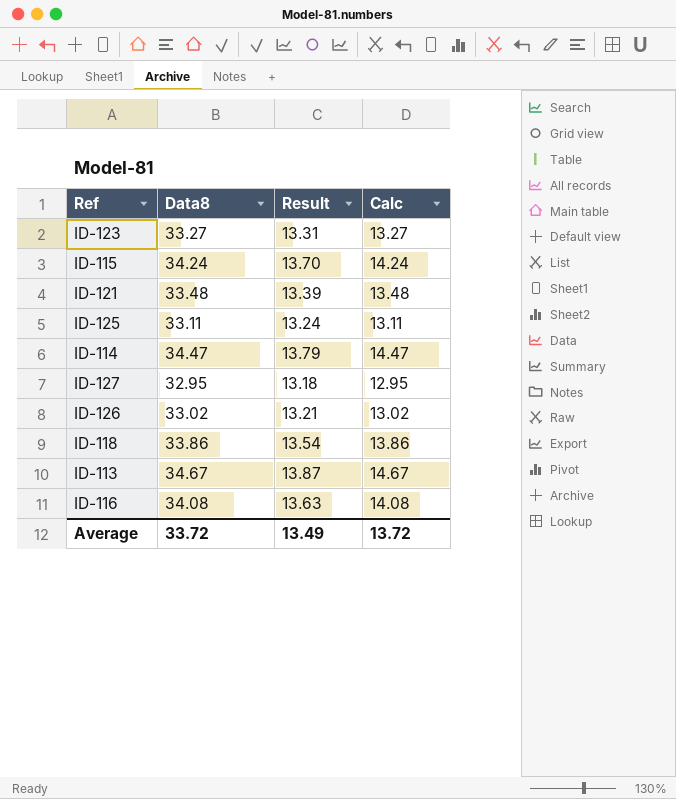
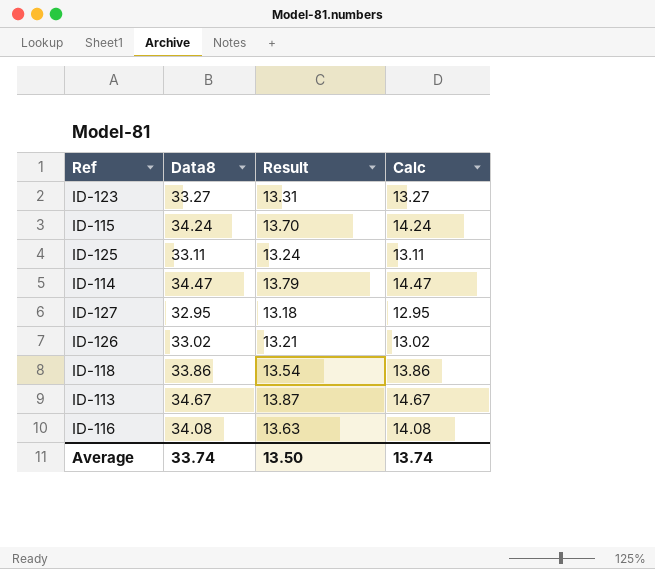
row ID-121: 33.48 | 13.39 | 13.48 -> none
Average | Data8: 33.72 -> 33.74
Average | Result: 13.49 -> 13.50
Average | Calc: 13.72 -> 13.74

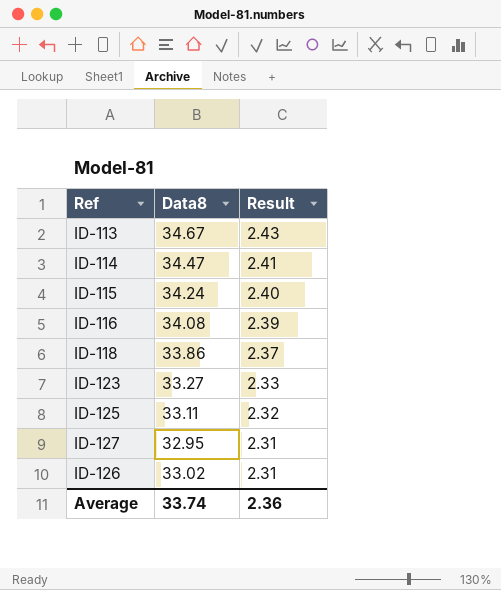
row order: none -> Result descending
column Calc | formula: [Data8] - 20 -> none
column Result | formula: [Data8] * 0.4 -> [Data8] * 0.07
Average | Result: 13.50 -> 2.36

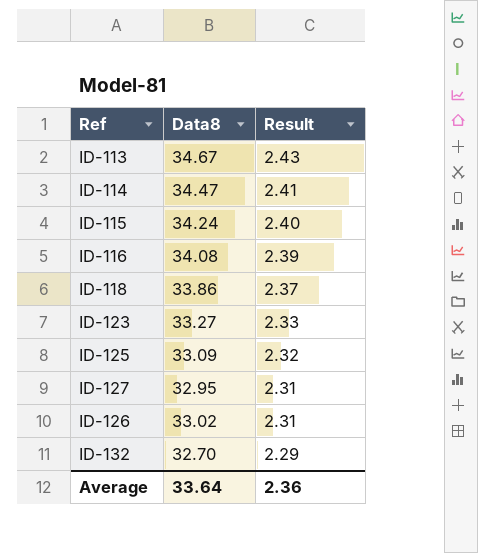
ID-125 | Data8: 33.11 -> 33.09
row ID-132: none -> 32.70 | 2.29
Average | Data8: 33.74 -> 33.64

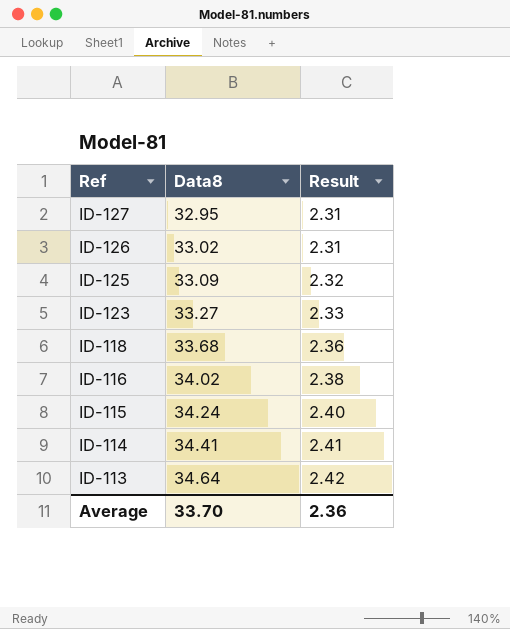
row order: Result descending -> Ref descending
row ID-132: 32.70 | 2.29 -> none
ID-118 | Data8: 33.86 -> 33.68
ID-118 | Result: 2.37 -> 2.36
ID-116 | Data8: 34.08 -> 34.02
ID-116 | Result: 2.39 -> 2.38
ID-114 | Data8: 34.47 -> 34.41
ID-113 | Data8: 34.67 -> 34.64
ID-113 | Result: 2.43 -> 2.42
Average | Data8: 33.64 -> 33.70

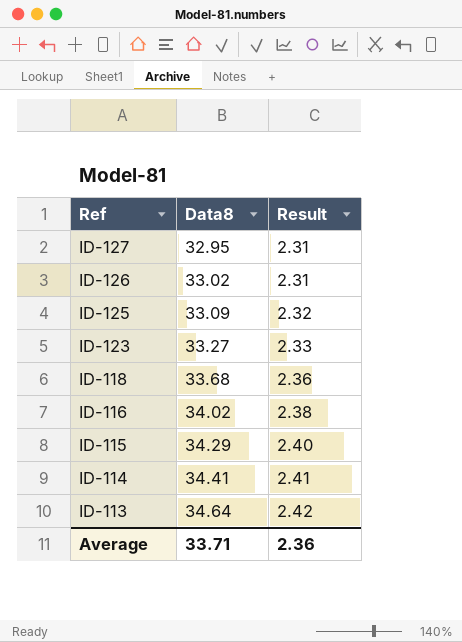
ID-115 | Data8: 34.24 -> 34.29
Average | Data8: 33.70 -> 33.71

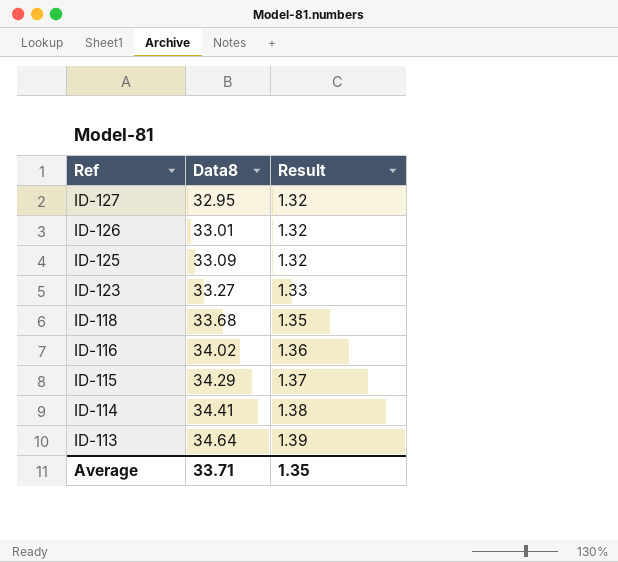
column Result | formula: [Data8] * 0.07 -> [Data8] * 0.04
ID-126 | Data8: 33.02 -> 33.01
Average | Result: 2.36 -> 1.35

